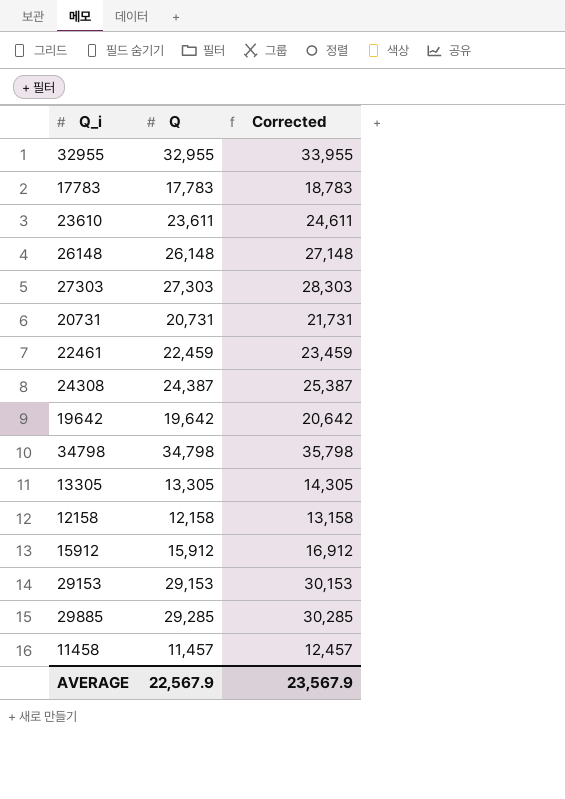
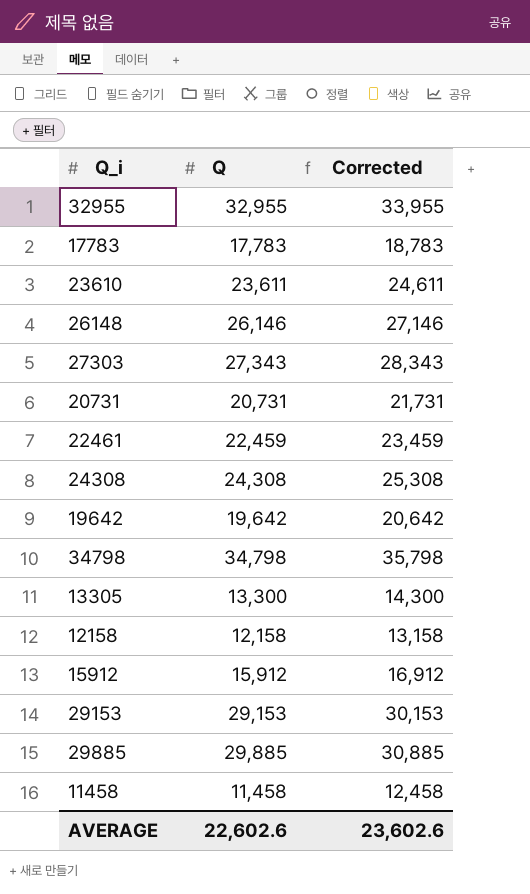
26148 | Q: 26,148 -> 26,146
26148 | Corrected: 27,148 -> 27,146
27303 | Q: 27,303 -> 27,343
27303 | Corrected: 28,303 -> 28,343
24308 | Q: 24,387 -> 24,308
24308 | Corrected: 25,387 -> 25,308
13305 | Q: 13,305 -> 13,300
13305 | Corrected: 14,305 -> 14,300
29885 | Q: 29,285 -> 29,885
29885 | Corrected: 30,285 -> 30,885
11458 | Q: 11,457 -> 11,458
11458 | Corrected: 12,457 -> 12,458
AVERAGE | Q: 22,567.9 -> 22,602.6
AVERAGE | Corrected: 23,567.9 -> 23,602.6

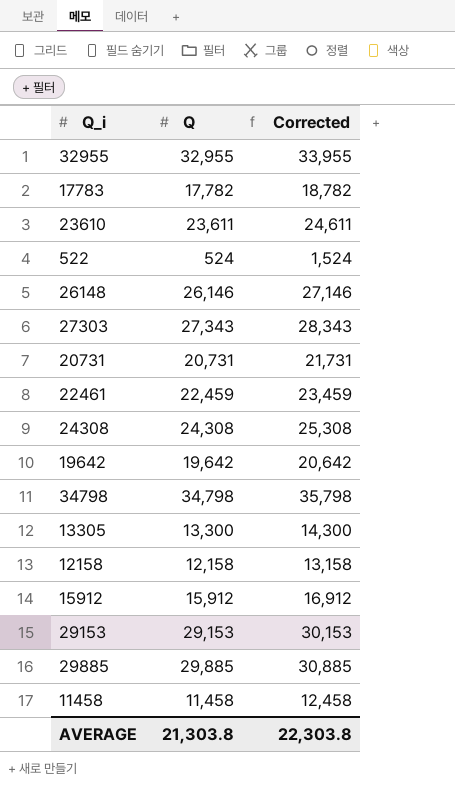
17783 | Q: 17,783 -> 17,782
17783 | Corrected: 18,783 -> 18,782
row 522: none -> 524 | 1,524
AVERAGE | Q: 22,602.6 -> 21,303.8
AVERAGE | Corrected: 23,602.6 -> 22,303.8

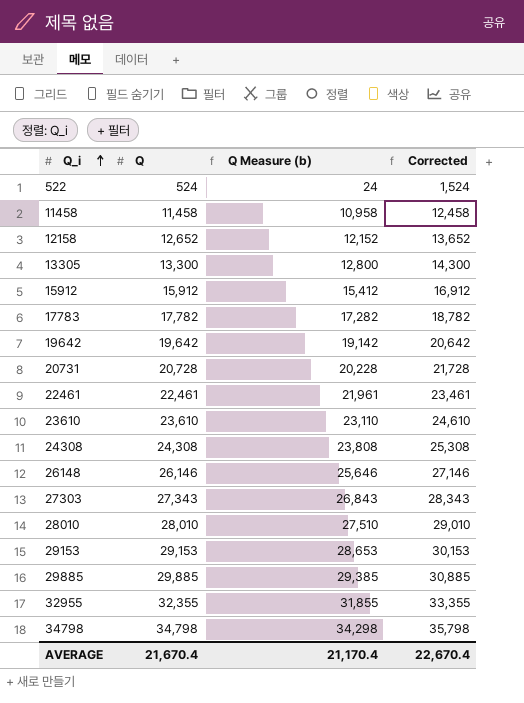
row order: none -> Q_i ascending
column Q Measure (b) | formula: none -> [Q] - 500
12158 | Q: 12,158 -> 12,652
12158 | Corrected: 13,158 -> 13,652
20731 | Q: 20,731 -> 20,728
20731 | Corrected: 21,731 -> 21,728
22461 | Q: 22,459 -> 22,461
22461 | Corrected: 23,459 -> 23,461
23610 | Q: 23,611 -> 23,610
23610 | Corrected: 24,611 -> 24,610
row 28010: none -> 28,010 | 27,510 | 29,010
32955 | Q: 32,955 -> 32,355
32955 | Corrected: 33,955 -> 33,355
AVERAGE | Q: 21,303.8 -> 21,670.4
AVERAGE | Corrected: 22,303.8 -> 22,670.4

